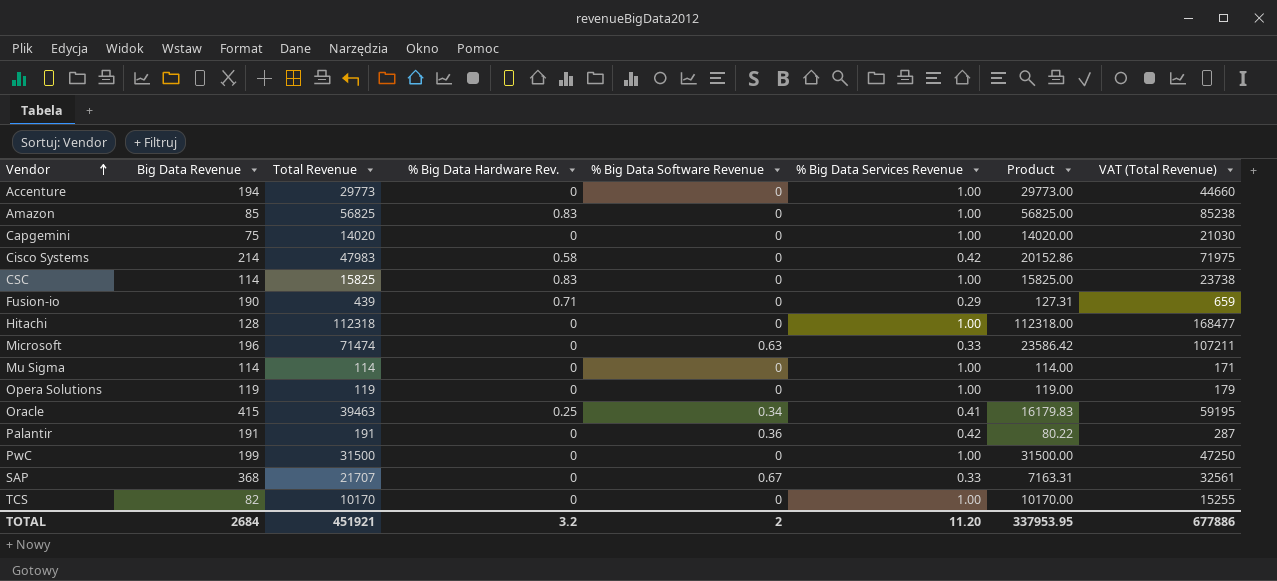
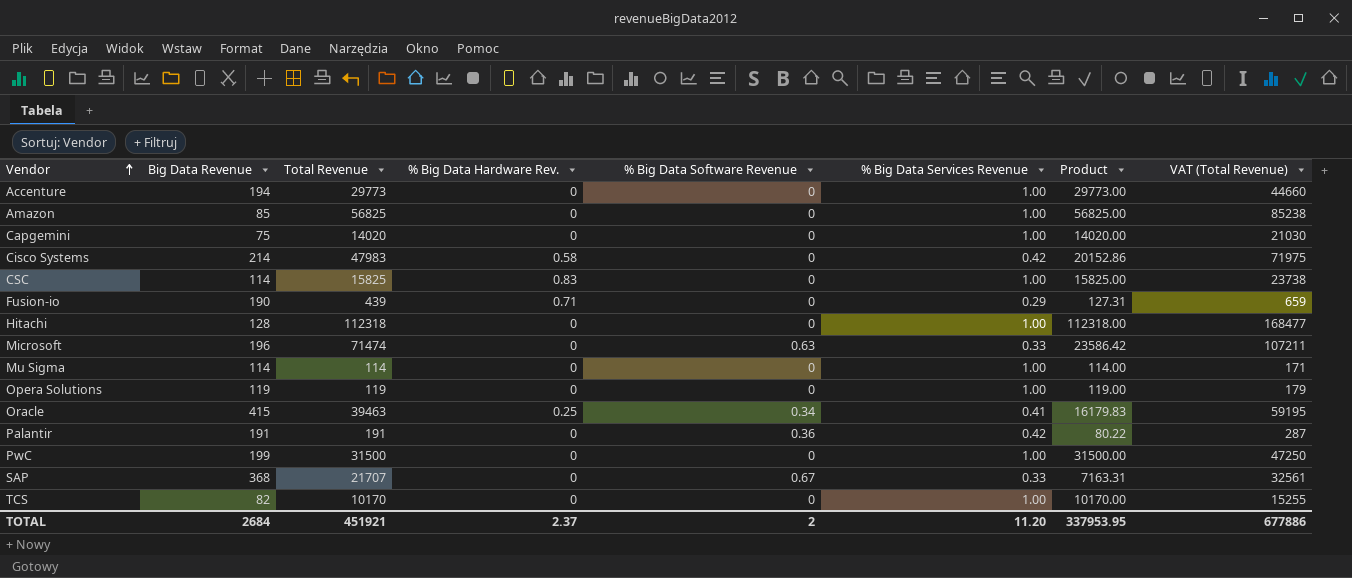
Amazon | % Big Data Hardware Rev.: 0.83 -> 0
TOTAL | % Big Data Hardware Rev.: 3.2 -> 2.37

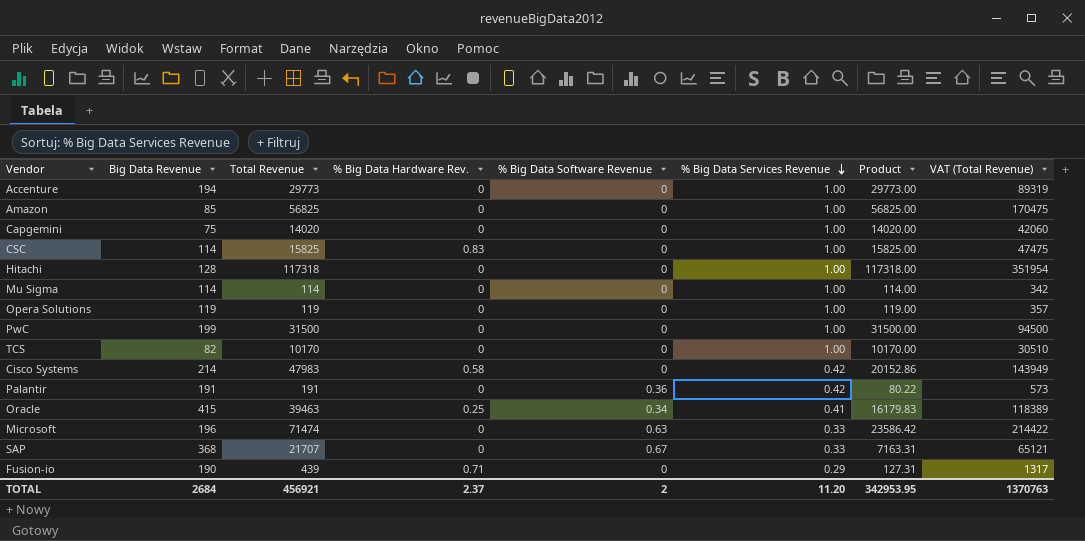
row order: Vendor ascending -> % Big Data Services Revenue descending
column VAT (Total Revenue) | formula: [Total Revenue] * 1.5 -> [Total Revenue] * 3
Hitachi | Total Revenue: 112318 -> 117318
Hitachi | Product: 112318.00 -> 117318.00
TOTAL | Total Revenue: 451921 -> 456921
TOTAL | Product: 337953.95 -> 342953.95
TOTAL | VAT (Total Revenue): 677886 -> 1370763

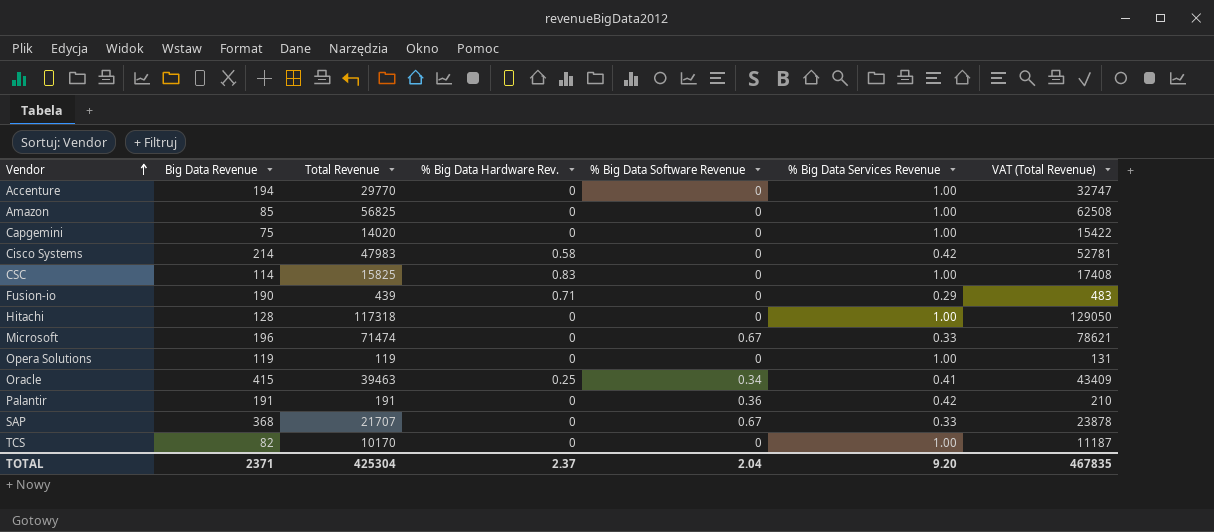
row order: % Big Data Services Revenue descending -> Vendor ascending
column Product | formula: [Total Revenue] * [% Big Data Services Revenue] -> none
column VAT (Total Revenue) | formula: [Total Revenue] * 3 -> [Total Revenue] * 1.1
row Mu Sigma: 114 | 114 | 0 | 0 | 1.00 | 114.00 | 342 -> none
row PwC: 199 | 31500 | 0 | 0 | 1.00 | 31500.00 | 94500 -> none
Accenture | Total Revenue: 29773 -> 29770
Microsoft | % Big Data Software Revenue: 0.63 -> 0.67
TOTAL | Big Data Revenue: 2684 -> 2371
TOTAL | Total Revenue: 456921 -> 425304
TOTAL | % Big Data Software Revenue: 2 -> 2.04
TOTAL | % Big Data Services Revenue: 11.20 -> 9.20
TOTAL | VAT (Total Revenue): 1370763 -> 467835

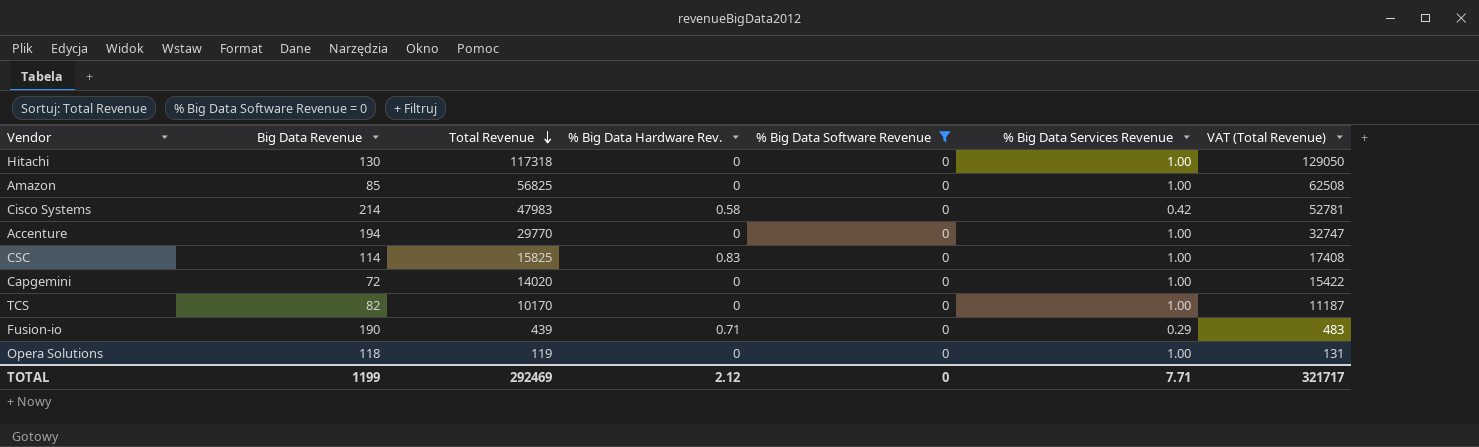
filter: none -> % Big Data Software Revenue = 0
row order: Vendor ascending -> Total Revenue descending
Hitachi | Big Data Revenue: 128 -> 130
Capgemini | Big Data Revenue: 75 -> 72
Opera Solutions | Big Data Revenue: 119 -> 118
TOTAL | Big Data Revenue: 2371 -> 1199
TOTAL | Total Revenue: 425304 -> 292469
TOTAL | % Big Data Hardware Rev.: 2.37 -> 2.12
TOTAL | % Big Data Software Revenue: 2.04 -> 0
TOTAL | % Big Data Services Revenue: 9.20 -> 7.71
TOTAL | VAT (Total Revenue): 467835 -> 321717

